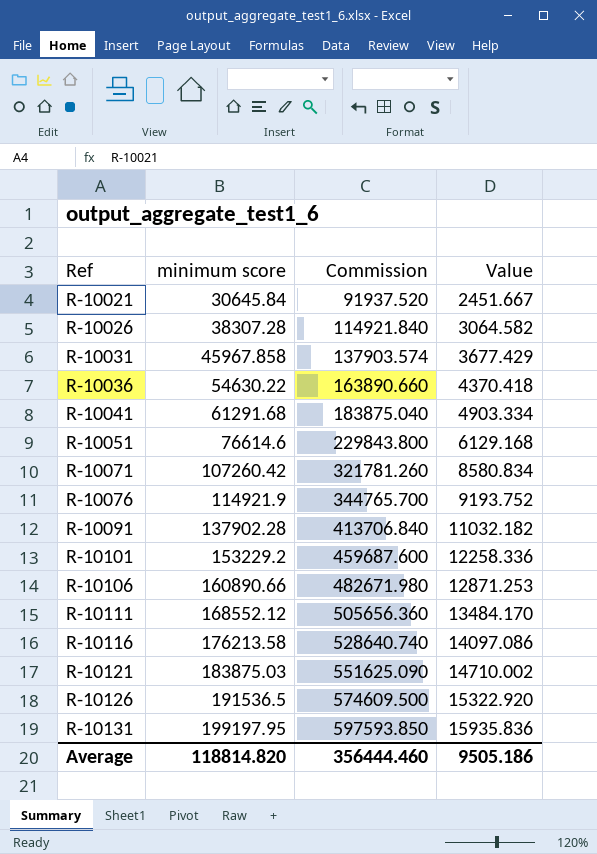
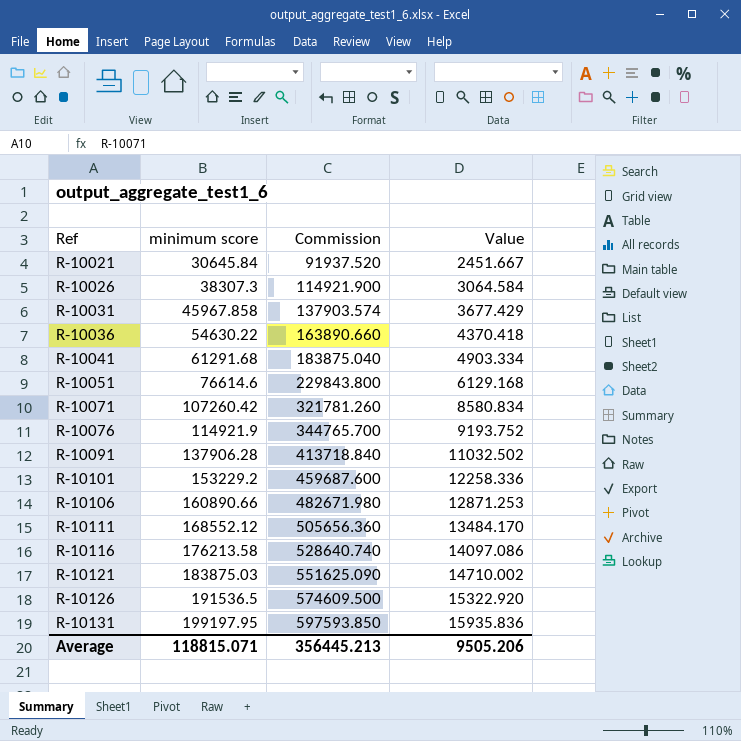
R-10026 | minimum score: 38307.28 -> 38307.3
R-10026 | Commission: 114921.840 -> 114921.900
R-10026 | Value: 3064.582 -> 3064.584
R-10091 | minimum score: 137902.28 -> 137906.28
R-10091 | Commission: 413706.840 -> 413718.840
R-10091 | Value: 11032.182 -> 11032.502
Average | minimum score: 118814.820 -> 118815.071
Average | Commission: 356444.460 -> 356445.213
Average | Value: 9505.186 -> 9505.206

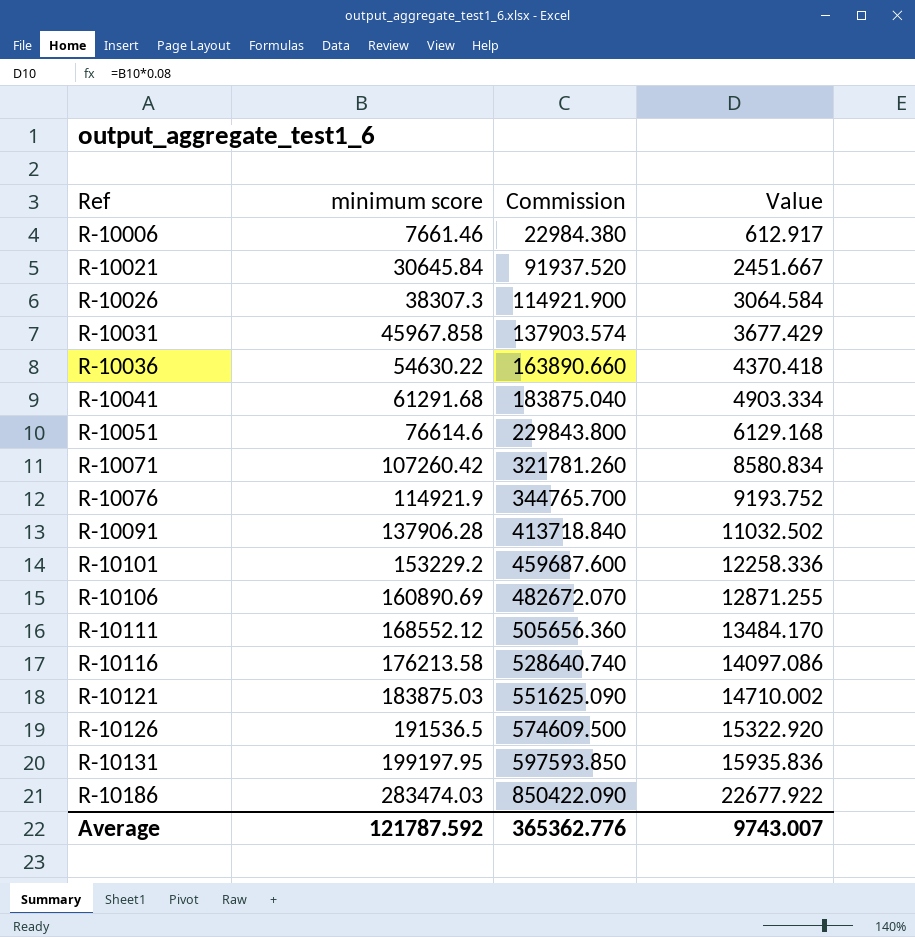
row R-10006: none -> 7661.46 | 22984.380 | 612.917
R-10106 | minimum score: 160890.66 -> 160890.69
R-10106 | Commission: 482671.980 -> 482672.070
R-10106 | Value: 12871.253 -> 12871.255
row R-10186: none -> 283474.03 | 850422.090 | 22677.922
Average | minimum score: 118815.071 -> 121787.592
Average | Commission: 356445.213 -> 365362.776
Average | Value: 9505.206 -> 9743.007

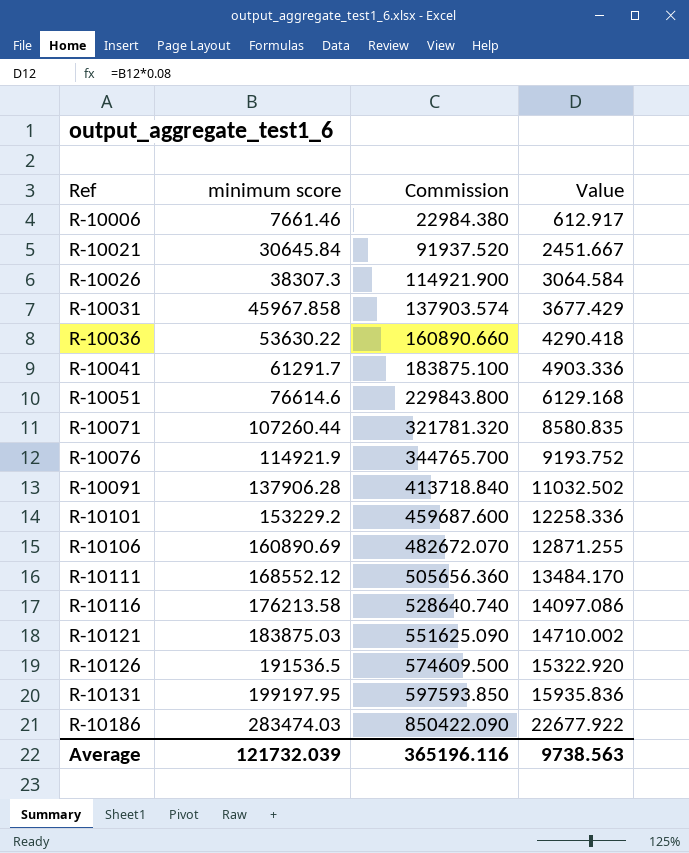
R-10036 | minimum score: 54630.22 -> 53630.22
R-10036 | Commission: 163890.660 -> 160890.660
R-10036 | Value: 4370.418 -> 4290.418
R-10041 | minimum score: 61291.68 -> 61291.7
R-10041 | Commission: 183875.040 -> 183875.100
R-10041 | Value: 4903.334 -> 4903.336
R-10071 | minimum score: 107260.42 -> 107260.44
R-10071 | Commission: 321781.260 -> 321781.320
R-10071 | Value: 8580.834 -> 8580.835
Average | minimum score: 121787.592 -> 121732.039
Average | Commission: 365362.776 -> 365196.116
Average | Value: 9743.007 -> 9738.563

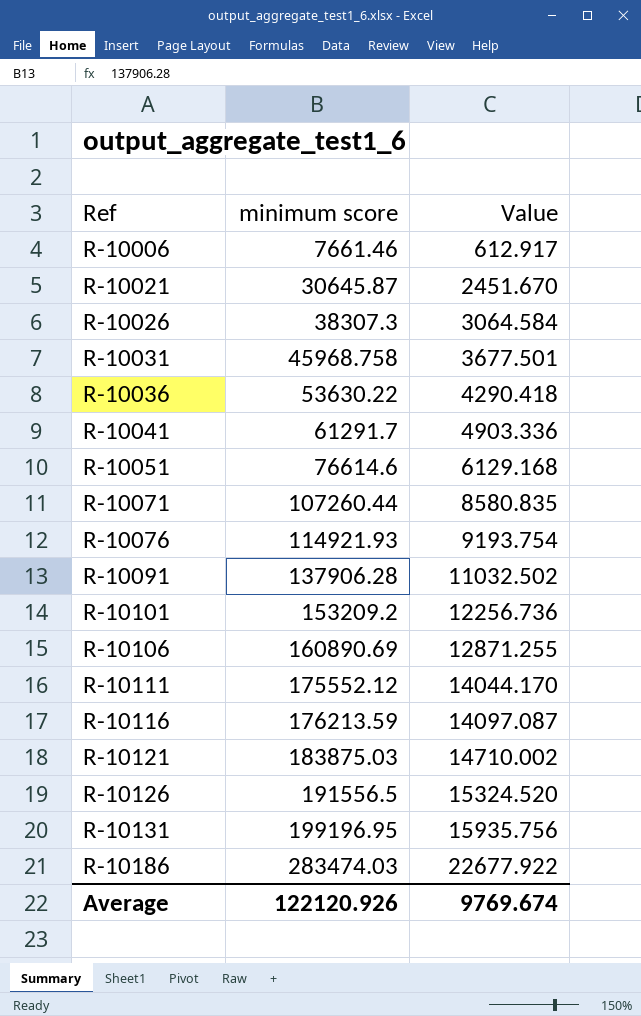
column Commission | formula: [minimum score] * 3 -> none
R-10021 | minimum score: 30645.84 -> 30645.87
R-10021 | Value: 2451.667 -> 2451.670
R-10031 | minimum score: 45967.858 -> 45968.758
R-10031 | Value: 3677.429 -> 3677.501
R-10076 | minimum score: 114921.9 -> 114921.93
R-10076 | Value: 9193.752 -> 9193.754
R-10101 | minimum score: 153229.2 -> 153209.2
R-10101 | Value: 12258.336 -> 12256.736
R-10111 | minimum score: 168552.12 -> 175552.12
R-10111 | Value: 13484.170 -> 14044.170
R-10116 | minimum score: 176213.58 -> 176213.59
R-10116 | Value: 14097.086 -> 14097.087
R-10126 | minimum score: 191536.5 -> 191556.5
R-10126 | Value: 15322.920 -> 15324.520
R-10131 | minimum score: 199197.95 -> 199196.95
R-10131 | Value: 15935.836 -> 15935.756
Average | minimum score: 121732.039 -> 122120.926
Average | Value: 9738.563 -> 9769.674

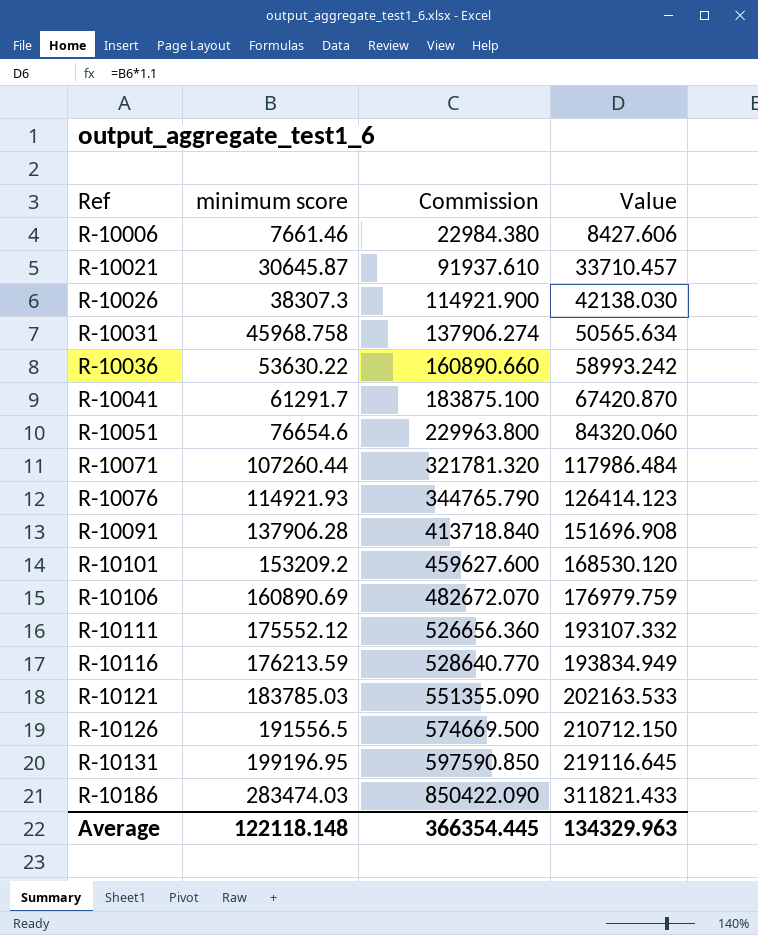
column Commission | formula: none -> [minimum score] * 3
column Value | formula: [minimum score] * 0.08 -> [minimum score] * 1.1
R-10051 | minimum score: 76614.6 -> 76654.6
R-10121 | minimum score: 183875.03 -> 183785.03
Average | minimum score: 122120.926 -> 122118.148
Average | Value: 9769.674 -> 134329.963

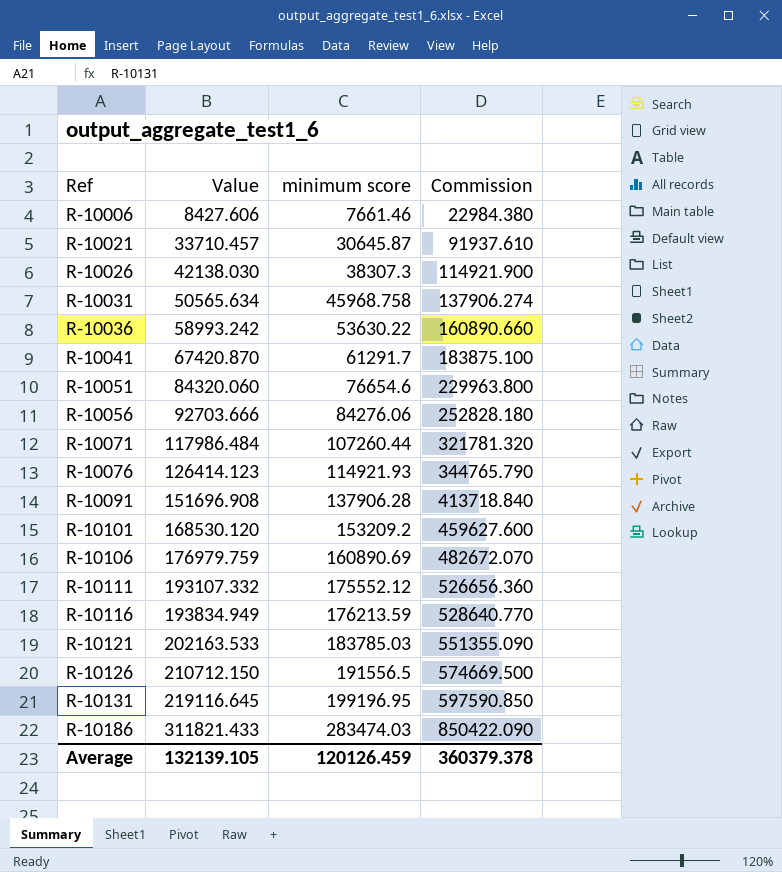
column Value | position: 4 -> 2
row R-10056: none -> 92703.666 | 84276.06 | 252828.180
Average | Value: 134329.963 -> 132139.105
Average | minimum score: 122118.148 -> 120126.459
Average | Commission: 366354.445 -> 360379.378

